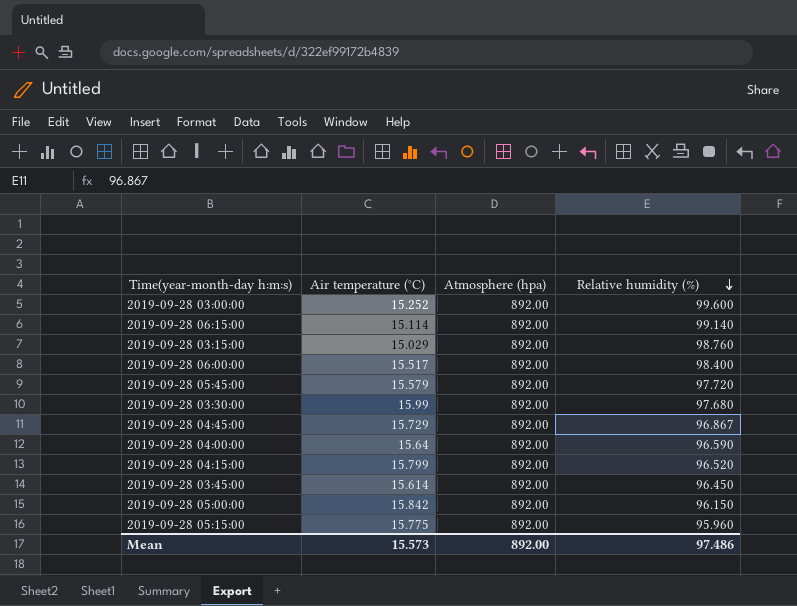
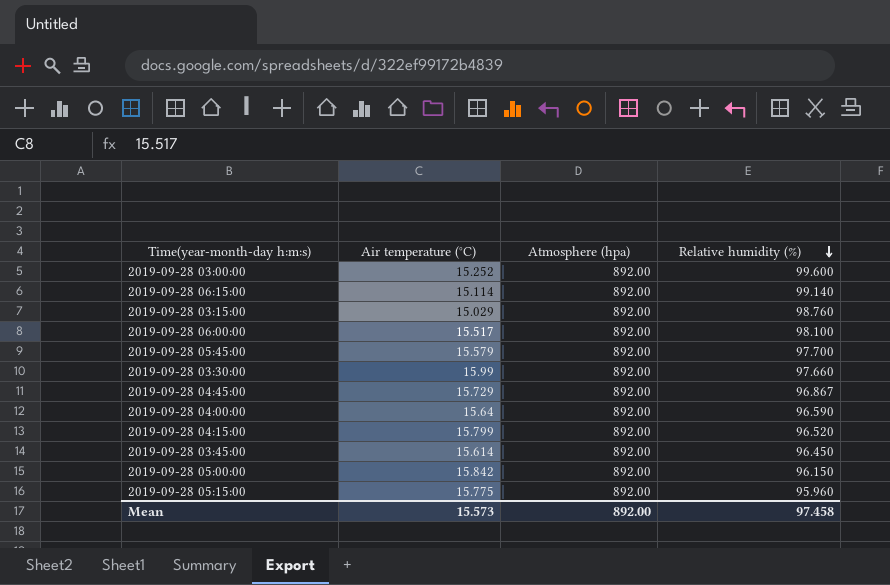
2019-09-28 06:00:00 | Relative humidity (%): 98.400 -> 98.100
2019-09-28 05:45:00 | Relative humidity (%): 97.720 -> 97.700
2019-09-28 03:30:00 | Relative humidity (%): 97.680 -> 97.660
Mean | Relative humidity (%): 97.486 -> 97.458

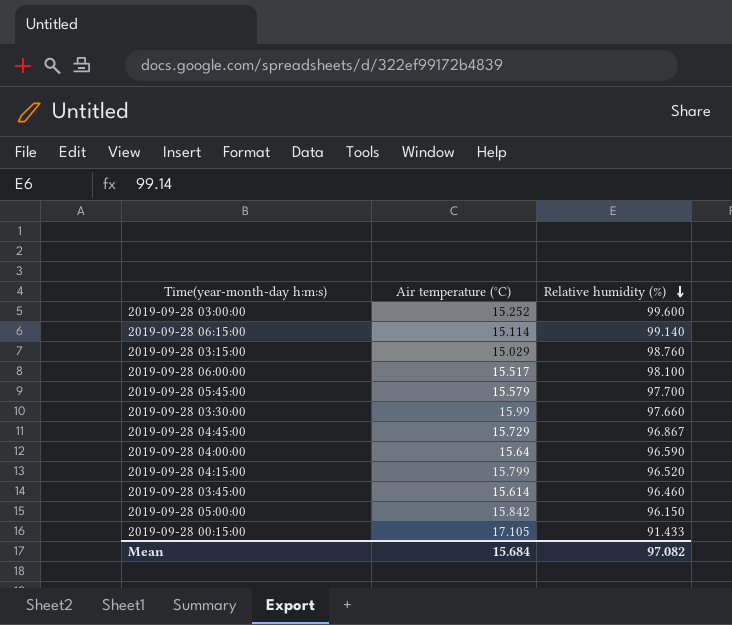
column Atmosphere (hpa) | position: 3 -> none
row 2019-09-28 05:15:00: 15.775 | 892.00 | 95.960 -> none
2019-09-28 03:45:00 | Relative humidity (%): 96.450 -> 96.460
row 2019-09-28 00:15:00: none -> 17.105 | 91.433
Mean | Air temperature (°C): 15.573 -> 15.684
Mean | Relative humidity (%): 97.458 -> 97.082

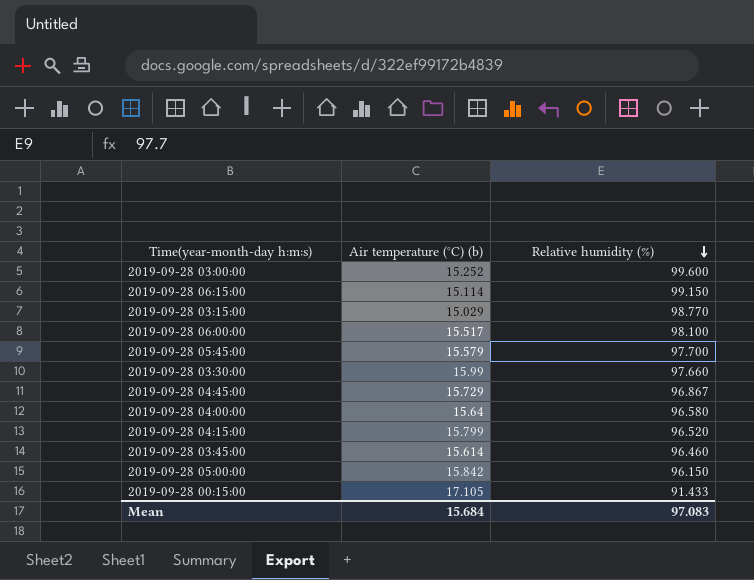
column name: Air temperature (°C) -> Air temperature (°C) (b)
2019-09-28 06:15:00 | Relative humidity (%): 99.140 -> 99.150
2019-09-28 03:15:00 | Relative humidity (%): 98.760 -> 98.770
2019-09-28 04:00:00 | Relative humidity (%): 96.590 -> 96.580
Mean | Relative humidity (%): 97.082 -> 97.083

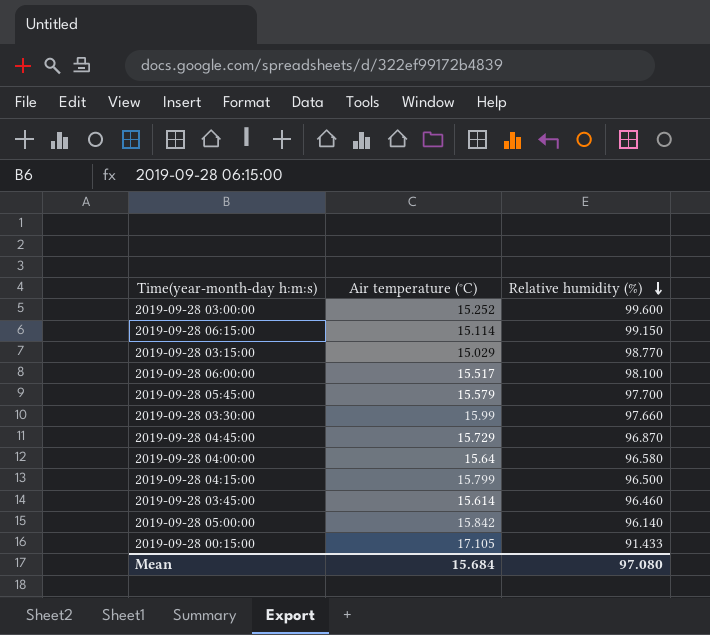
column name: Air temperature (°C) (b) -> Air temperature (°C)
2019-09-28 04:45:00 | Relative humidity (%): 96.867 -> 96.870
2019-09-28 04:15:00 | Relative humidity (%): 96.520 -> 96.500
2019-09-28 05:00:00 | Relative humidity (%): 96.150 -> 96.140
Mean | Relative humidity (%): 97.083 -> 97.080

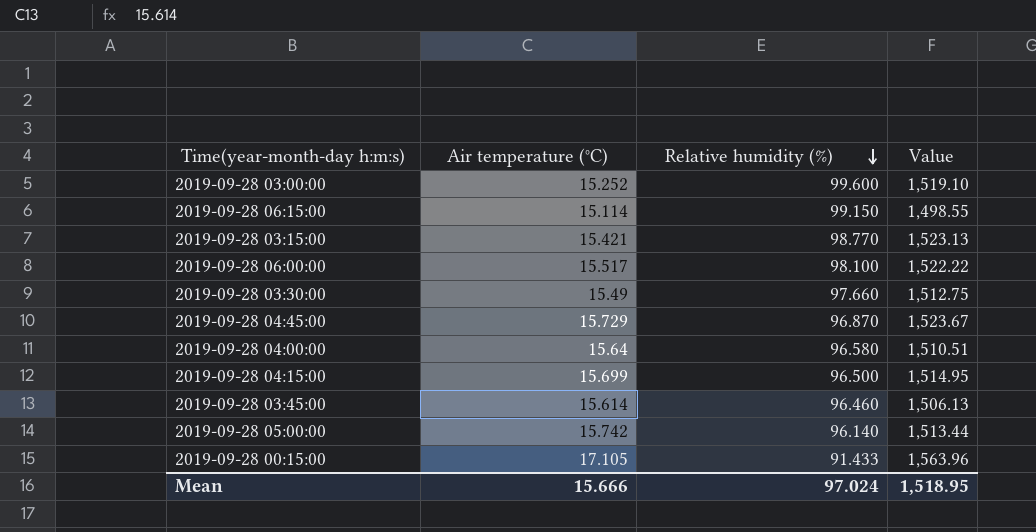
column Value | formula: none -> [Air temperature (°C)] * [Relative humidity (%)]
row 2019-09-28 05:45:00: 15.579 | 97.700 -> none
2019-09-28 03:15:00 | Air temperature (°C): 15.029 -> 15.421
2019-09-28 03:30:00 | Air temperature (°C): 15.99 -> 15.49
2019-09-28 04:15:00 | Air temperature (°C): 15.799 -> 15.699
2019-09-28 05:00:00 | Air temperature (°C): 15.842 -> 15.742
Mean | Air temperature (°C): 15.684 -> 15.666
Mean | Relative humidity (%): 97.080 -> 97.024

